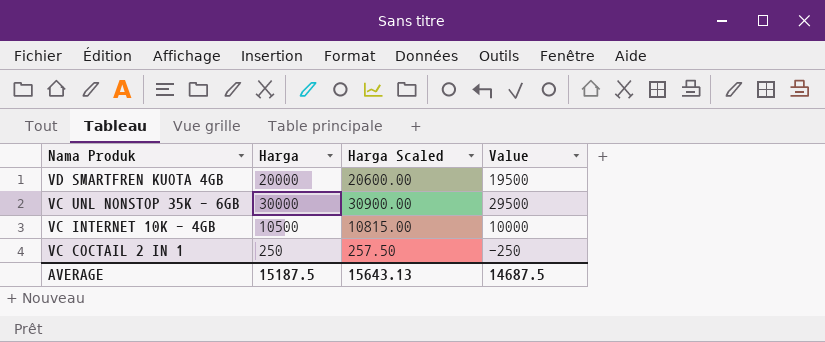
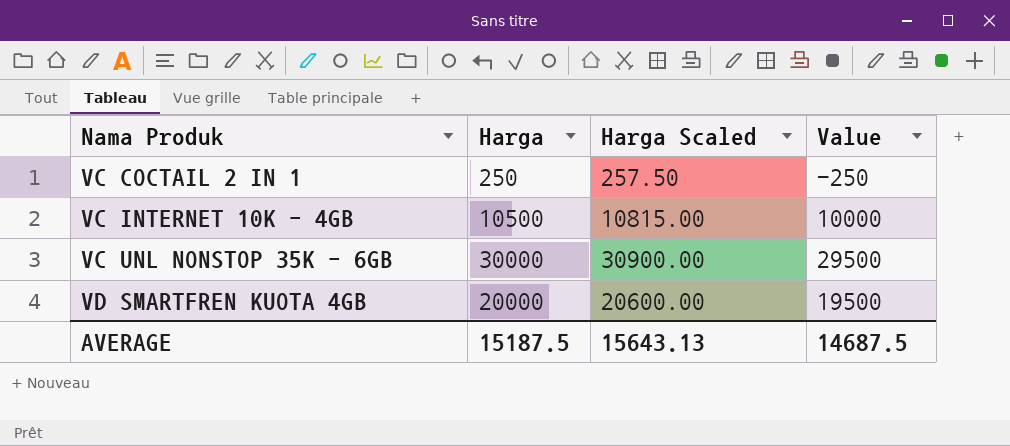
row order: Nama Produk descending -> Nama Produk ascending

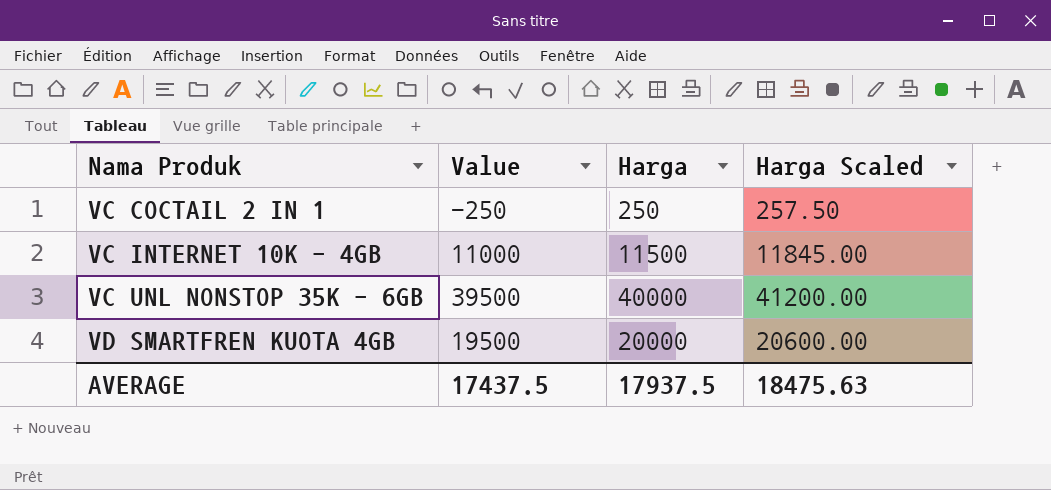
column Value | position: 4 -> 2
VC INTERNET 10K - 4GB | Value: 10000 -> 11000
VC INTERNET 10K - 4GB | Harga: 10500 -> 11500
VC INTERNET 10K - 4GB | Harga Scaled: 10815.00 -> 11845.00
VC UNL NONSTOP 35K - 6GB | Value: 29500 -> 39500
VC UNL NONSTOP 35K - 6GB | Harga: 30000 -> 40000
VC UNL NONSTOP 35K - 6GB | Harga Scaled: 30900.00 -> 41200.00
AVERAGE | Value: 14687.5 -> 17437.5
AVERAGE | Harga: 15187.5 -> 17937.5
AVERAGE | Harga Scaled: 15643.13 -> 18475.63

